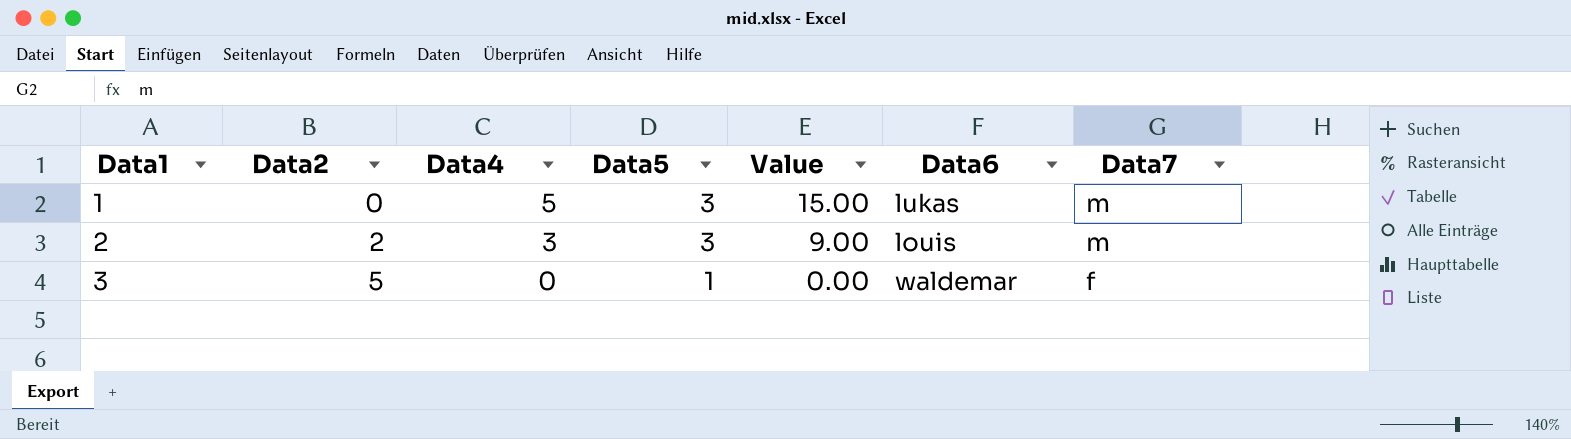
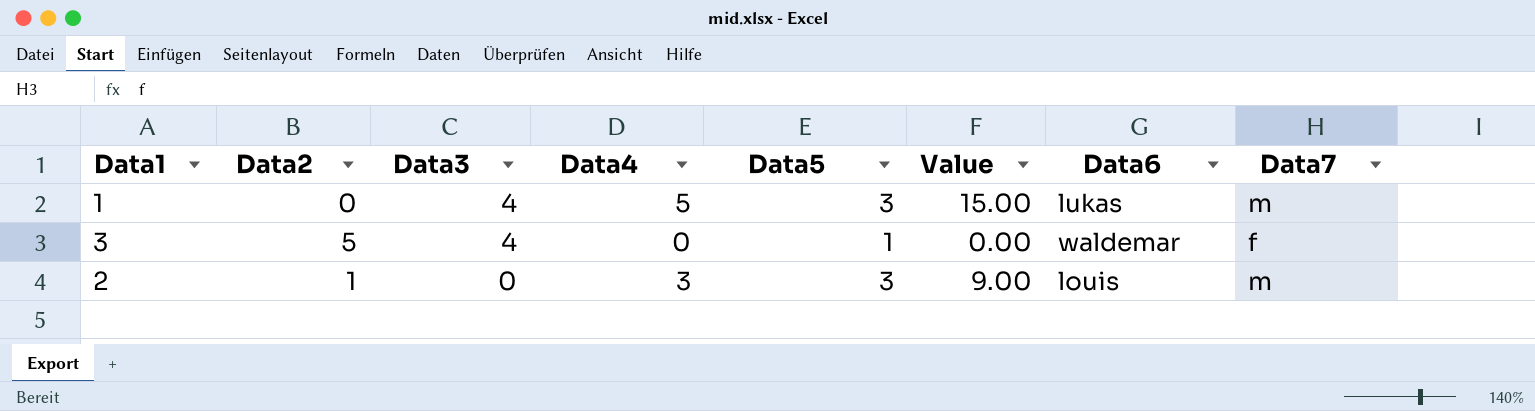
row order: Data1 ascending -> Data3 descending
column Data3 | position: none -> 3
2 | Data2: 2 -> 1

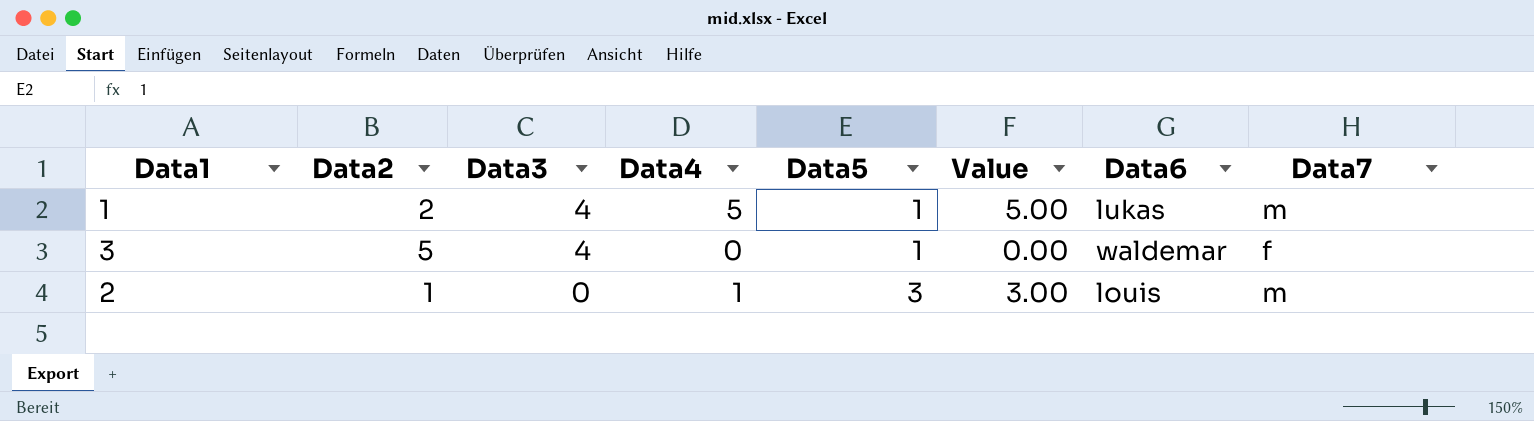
1 | Data2: 0 -> 2
1 | Data5: 3 -> 1
1 | Value: 15.00 -> 5.00
2 | Data4: 3 -> 1
2 | Value: 9.00 -> 3.00

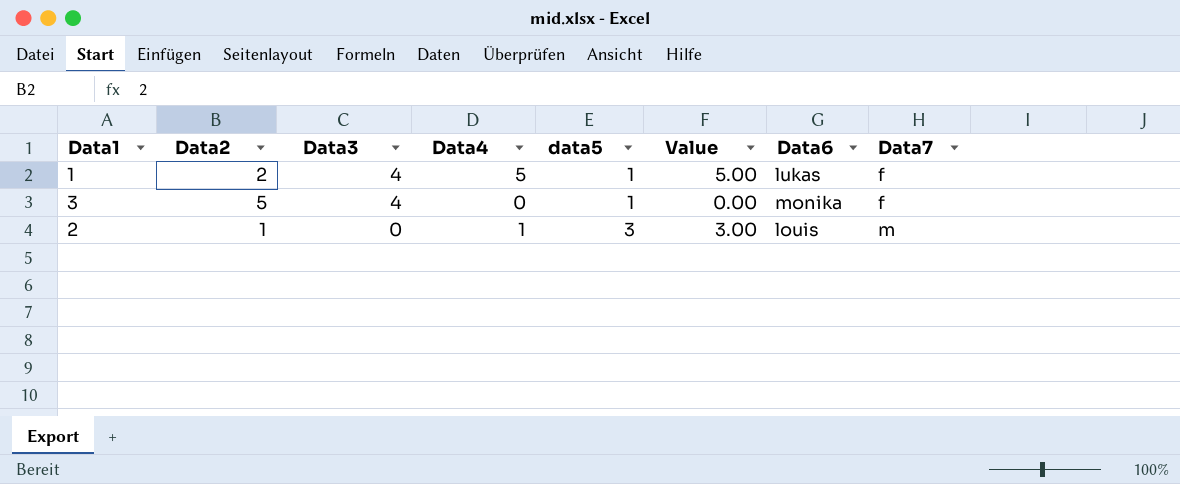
column name: Data5 -> data5
1 | Data7: m -> f
3 | Data6: waldemar -> monika

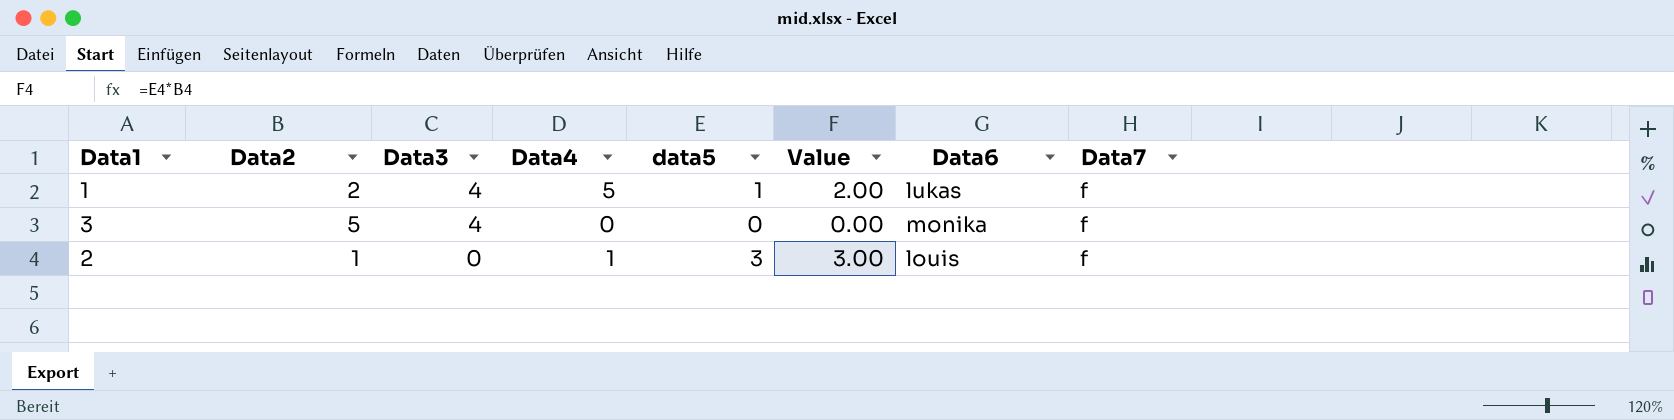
column Value | formula: [Data4] * [data5] -> [Data2] * [data5]
3 | data5: 1 -> 0
2 | Data7: m -> f

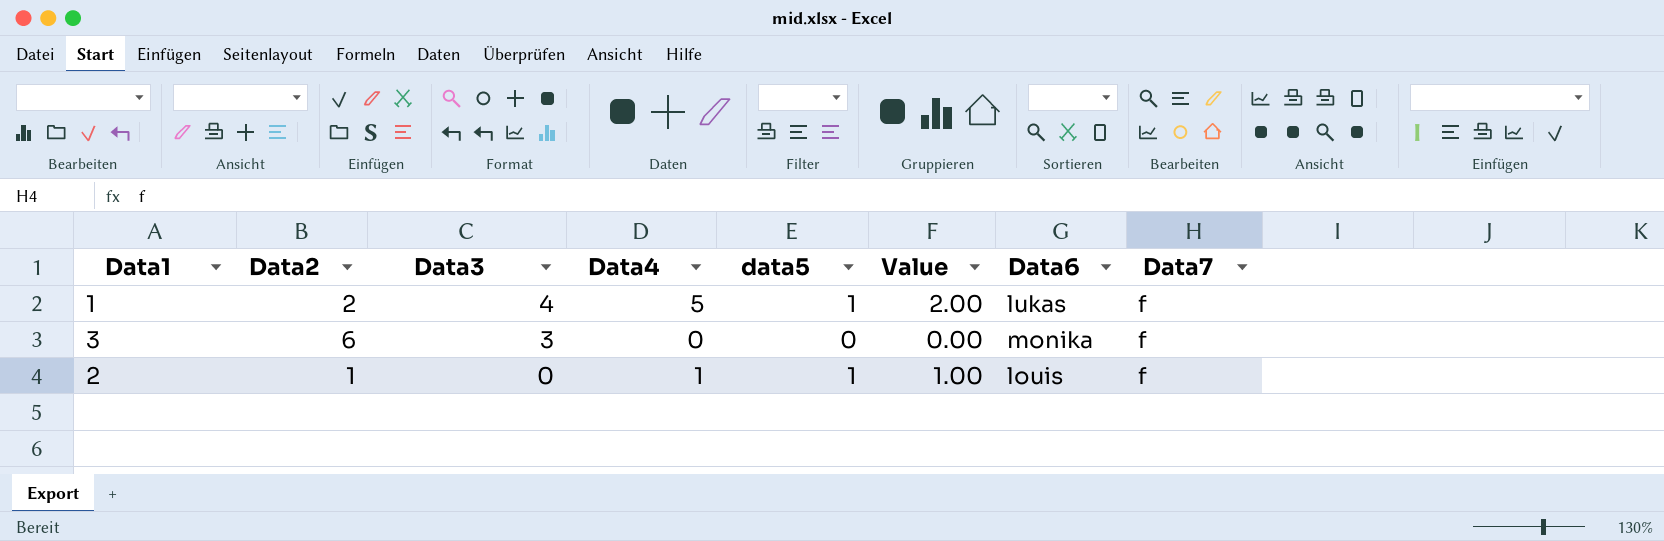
3 | Data2: 5 -> 6
3 | Data3: 4 -> 3
2 | data5: 3 -> 1
2 | Value: 3.00 -> 1.00

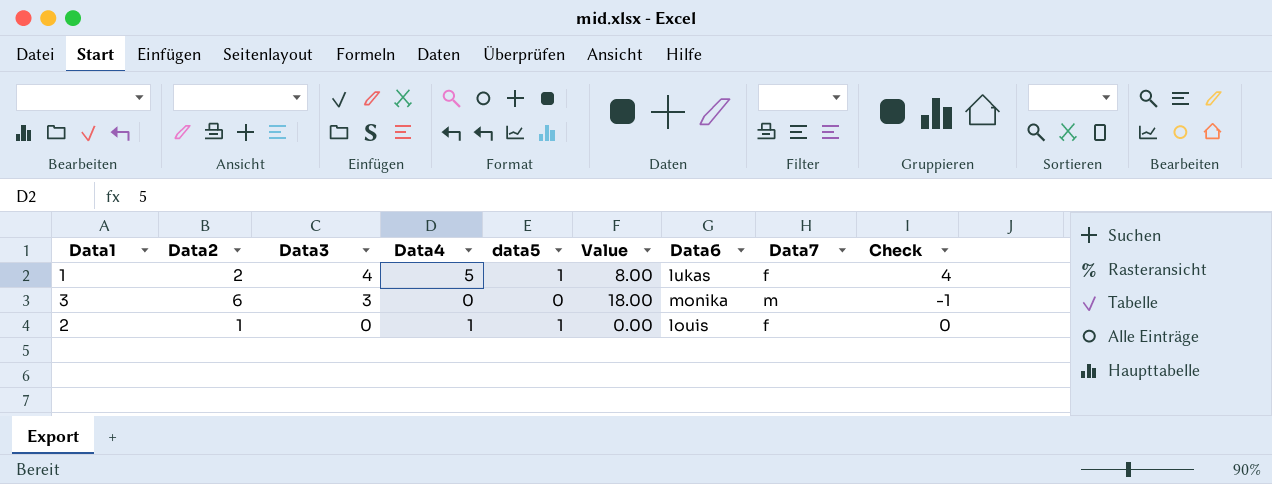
column Value | formula: [Data2] * [data5] -> [Data2] * [Data3]
column Check | formula: none -> [Data4] - 1
3 | Data7: f -> m

